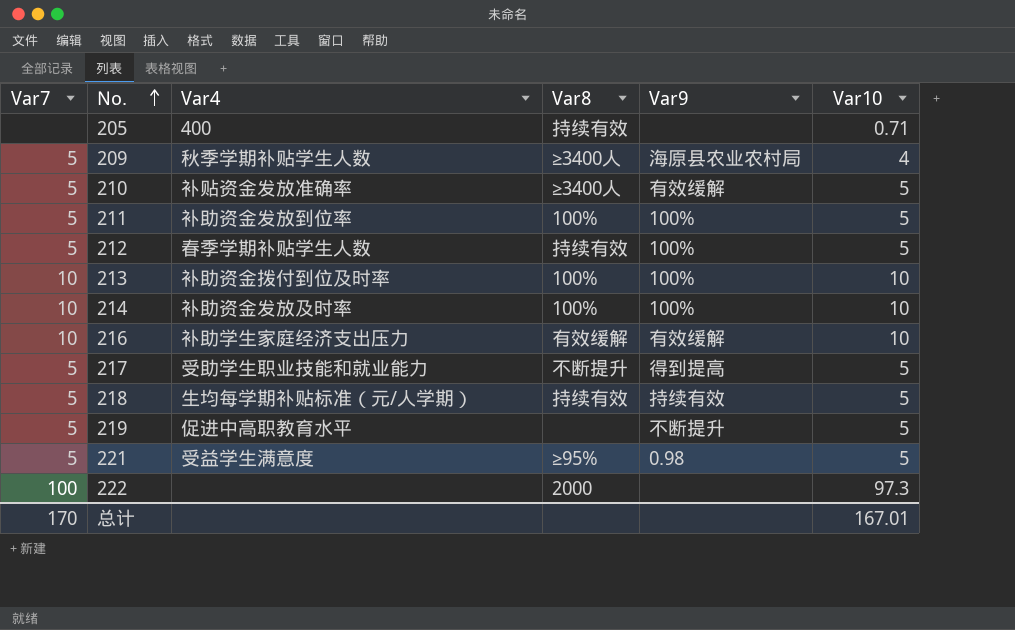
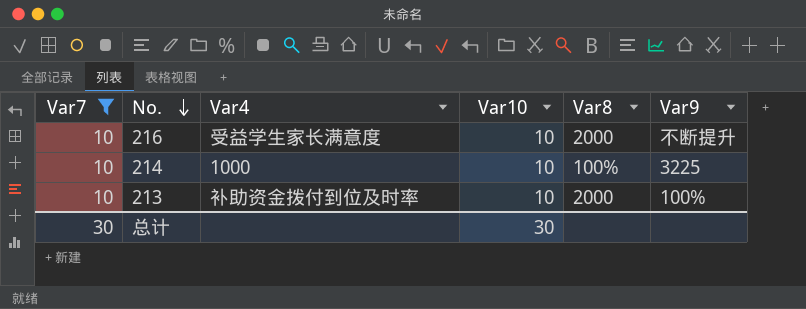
filter: none -> Var7 = 10
row order: No. ascending -> No. descending
column Var10 | position: 6 -> 4
216 | Var4: 补助学生家庭经济支出压力 -> 受益学生家长满意度
216 | Var8: 有效缓解 -> 2000
216 | Var9: 有效缓解 -> 不断提升
214 | Var4: 补助资金发放及时率 -> 1000
214 | Var9: 100% -> 3225
213 | Var8: 100% -> 2000
总计 | Var7: 170 -> 30
总计 | Var10: 167.01 -> 30

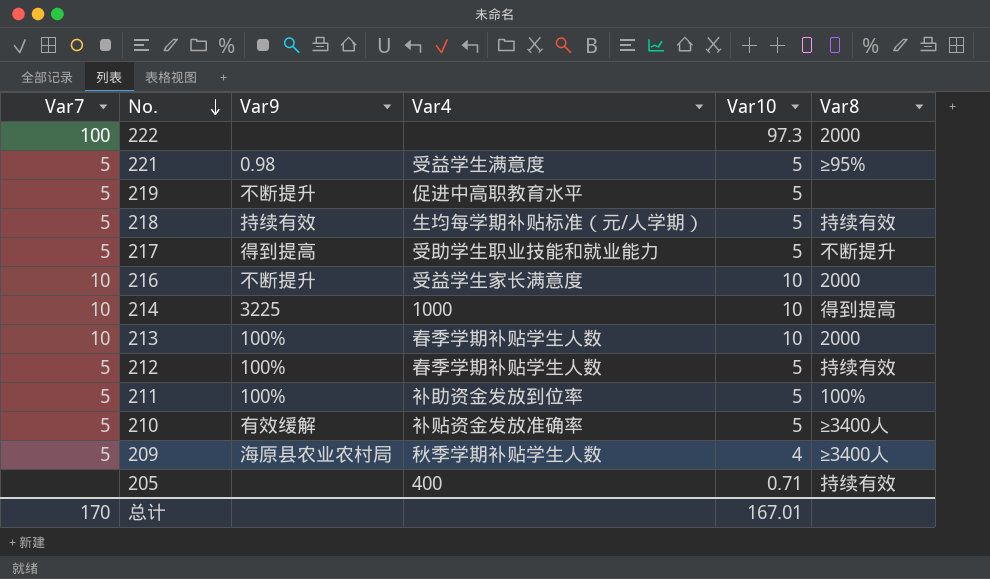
filter: Var7 = 10 -> none
column Var9 | position: 6 -> 3
214 | Var8: 100% -> 得到提高
213 | Var4: 补助资金拨付到位及时率 -> 春季学期补贴学生人数
总计 | Var7: 30 -> 170
总计 | Var10: 30 -> 167.01

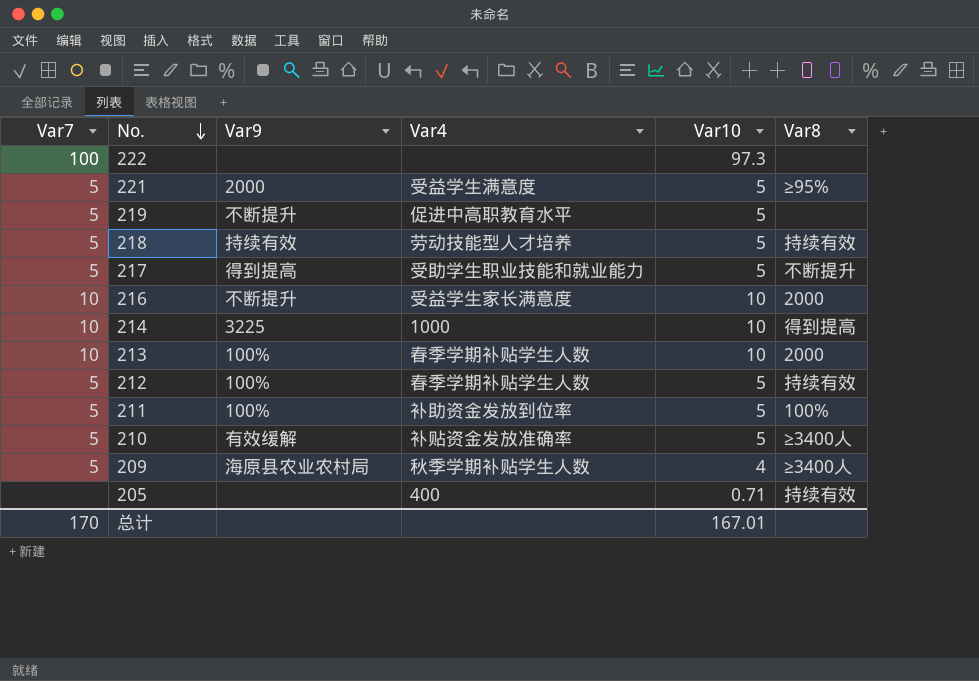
222 | Var8: 2000 -> none
221 | Var9: 0.98 -> 2000
218 | Var4: 生均每学期补贴标准（元/人学期） -> 劳动技能型人才培养

